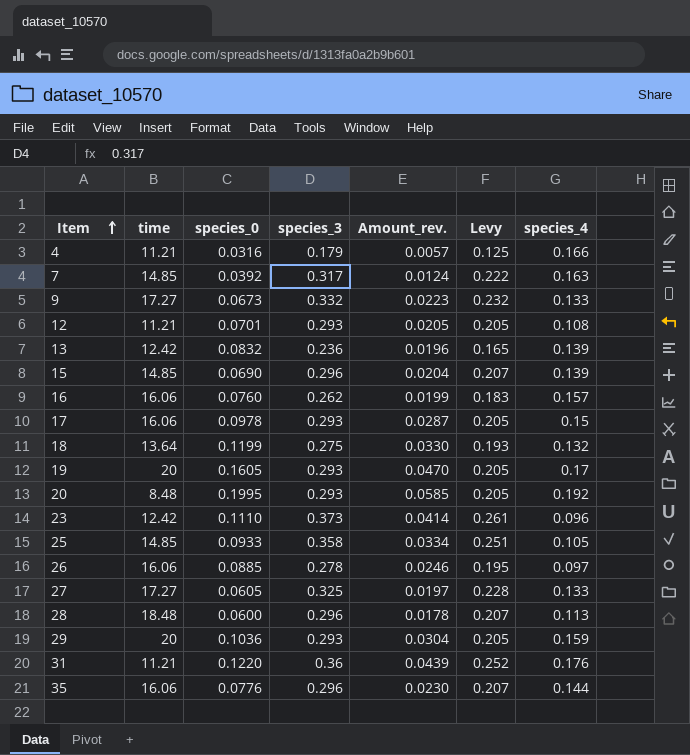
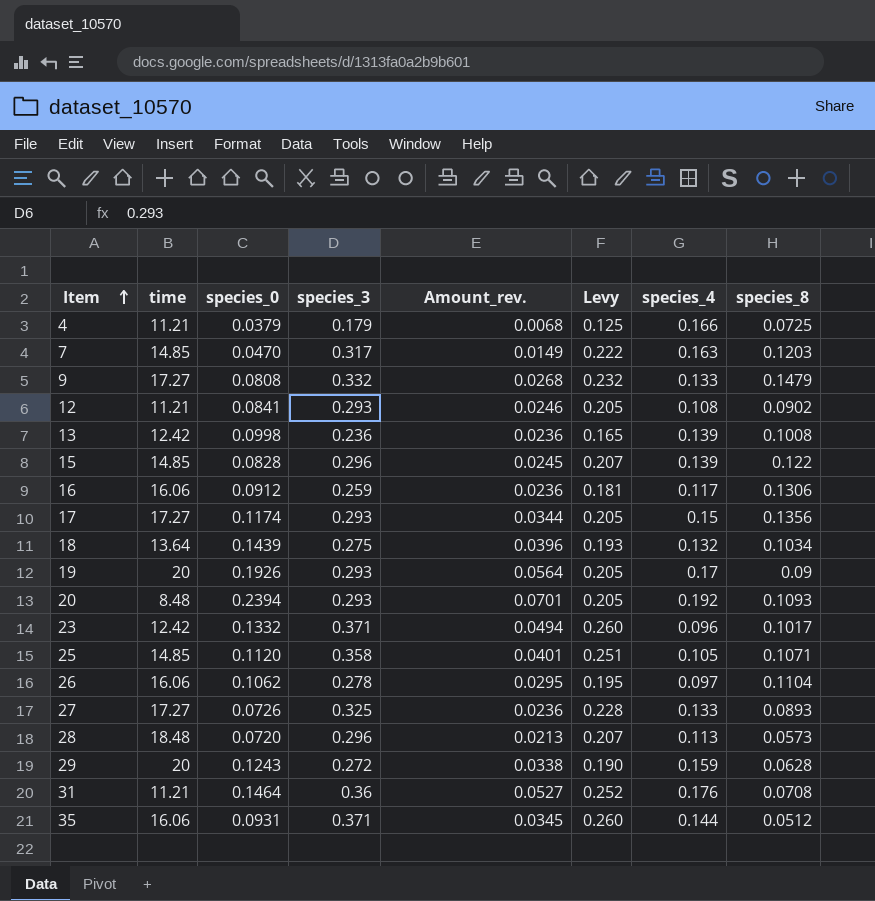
column species_8 | position: none -> 8
4 | species_0: 0.0316 -> 0.0379
4 | Amount_rev.: 0.0057 -> 0.0068
7 | species_0: 0.0392 -> 0.0470
7 | Amount_rev.: 0.0124 -> 0.0149
9 | species_0: 0.0673 -> 0.0808
9 | Amount_rev.: 0.0223 -> 0.0268
12 | species_0: 0.0701 -> 0.0841
12 | Amount_rev.: 0.0205 -> 0.0246
13 | species_0: 0.0832 -> 0.0998
13 | Amount_rev.: 0.0196 -> 0.0236
15 | species_0: 0.0690 -> 0.0828
15 | Amount_rev.: 0.0204 -> 0.0245
16 | species_0: 0.0760 -> 0.0912
16 | species_3: 0.262 -> 0.259
16 | Amount_rev.: 0.0199 -> 0.0236
16 | Levy: 0.183 -> 0.181
16 | species_4: 0.157 -> 0.117
17 | time: 16.06 -> 17.27
17 | species_0: 0.0978 -> 0.1174
17 | Amount_rev.: 0.0287 -> 0.0344
18 | species_0: 0.1199 -> 0.1439
18 | Amount_rev.: 0.0330 -> 0.0396
19 | species_0: 0.1605 -> 0.1926
19 | Amount_rev.: 0.0470 -> 0.0564
20 | species_0: 0.1995 -> 0.2394
20 | Amount_rev.: 0.0585 -> 0.0701
23 | species_0: 0.1110 -> 0.1332
23 | species_3: 0.373 -> 0.371
23 | Amount_rev.: 0.0414 -> 0.0494
23 | Levy: 0.261 -> 0.260
25 | species_0: 0.0933 -> 0.1120
25 | Amount_rev.: 0.0334 -> 0.0401
26 | species_0: 0.0885 -> 0.1062
26 | Amount_rev.: 0.0246 -> 0.0295
27 | species_0: 0.0605 -> 0.0726
27 | Amount_rev.: 0.0197 -> 0.0236
28 | species_0: 0.0600 -> 0.0720
28 | Amount_rev.: 0.0178 -> 0.0213
29 | species_0: 0.1036 -> 0.1243
29 | species_3: 0.293 -> 0.272
29 | Amount_rev.: 0.0304 -> 0.0338
29 | Levy: 0.205 -> 0.190
31 | species_0: 0.1220 -> 0.1464
31 | Amount_rev.: 0.0439 -> 0.0527
35 | species_0: 0.0776 -> 0.0931
35 | species_3: 0.296 -> 0.371
35 | Amount_rev.: 0.0230 -> 0.0345
35 | Levy: 0.207 -> 0.260

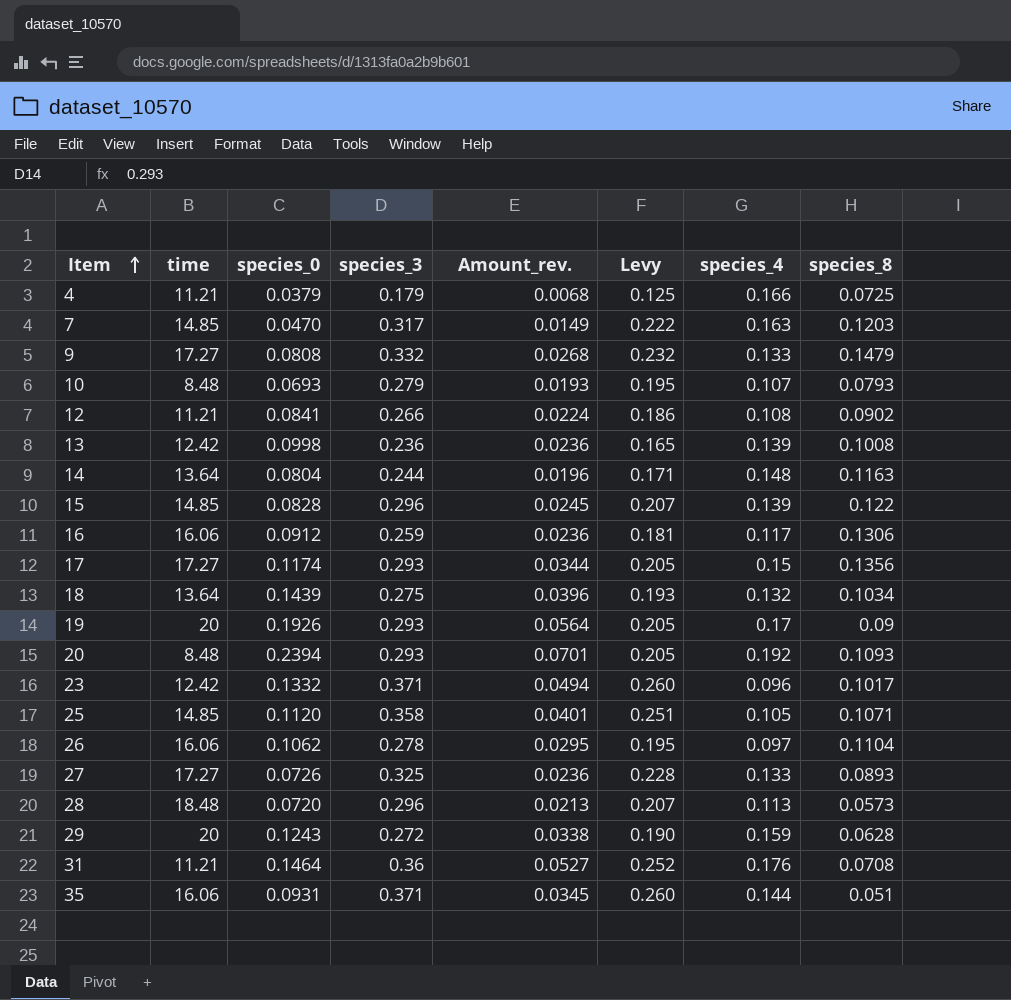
row 10: none -> 8.48 | 0.0693 | 0.279 | 0.0193 | 0.195 | 0.107 | 0.0793
12 | species_3: 0.293 -> 0.266
12 | Amount_rev.: 0.0246 -> 0.0224
12 | Levy: 0.205 -> 0.186
row 14: none -> 13.64 | 0.0804 | 0.244 | 0.0196 | 0.171 | 0.148 | 0.1163
35 | species_8: 0.0512 -> 0.051

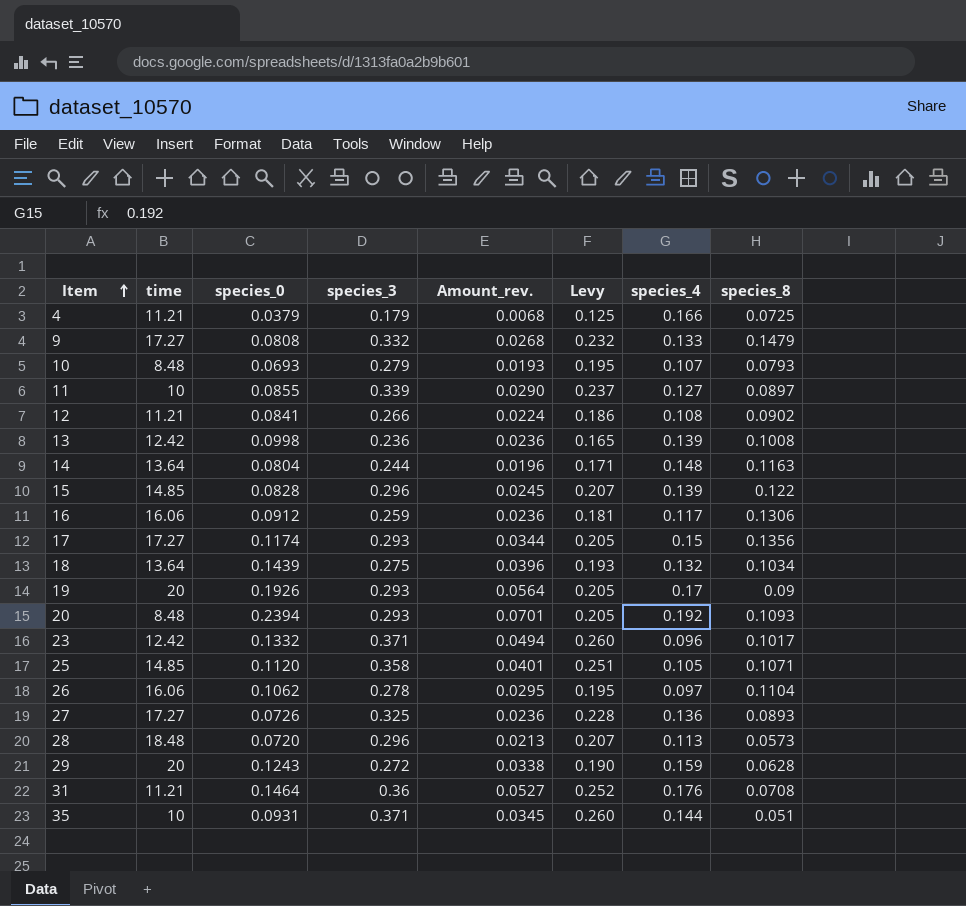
row 7: 14.85 | 0.0470 | 0.317 | 0.0149 | 0.222 | 0.163 | 0.1203 -> none
row 11: none -> 10 | 0.0855 | 0.339 | 0.0290 | 0.237 | 0.127 | 0.0897
27 | species_4: 0.133 -> 0.136
35 | time: 16.06 -> 10

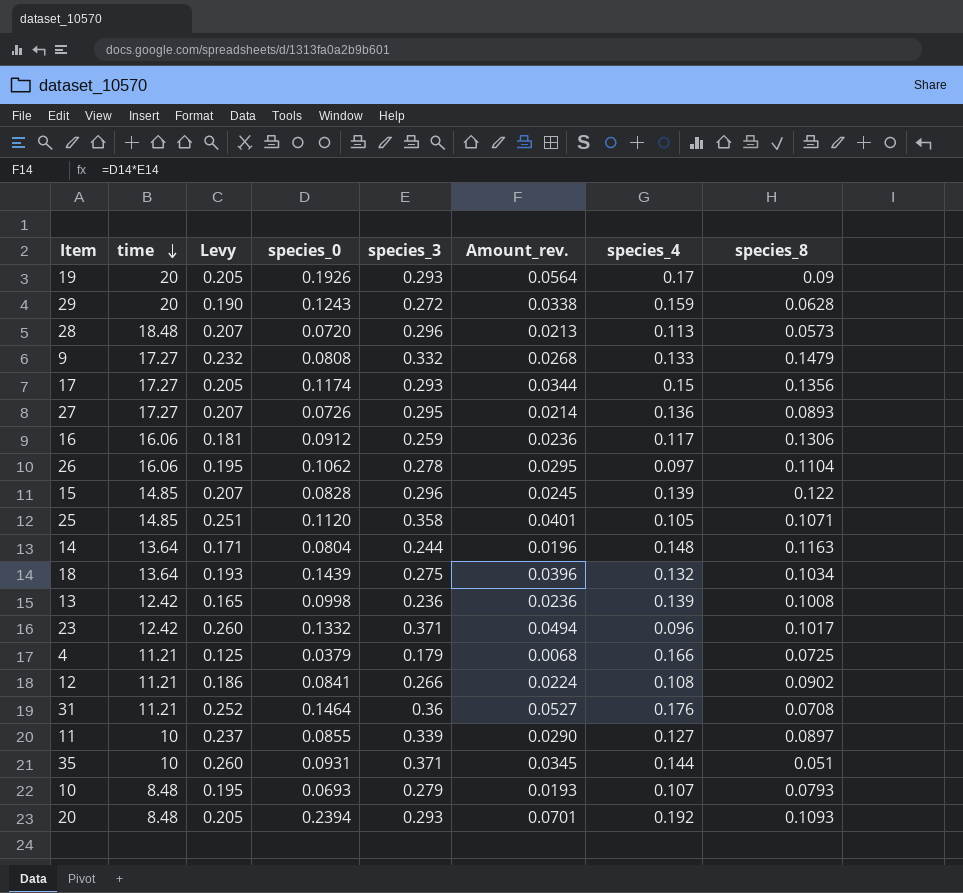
row order: Item ascending -> time descending
column Levy | position: 6 -> 3
27 | Levy: 0.228 -> 0.207
27 | species_3: 0.325 -> 0.295
27 | Amount_rev.: 0.0236 -> 0.0214

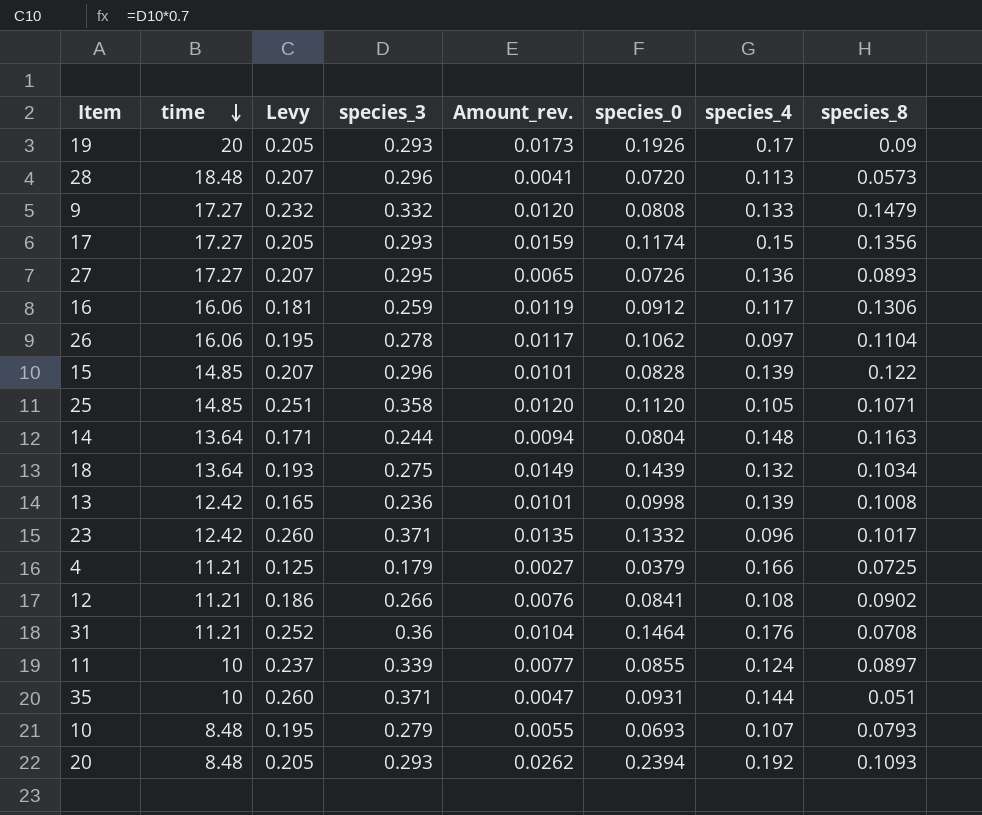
column Amount_rev. | formula: [species_0] * [species_3] -> [species_0] * [species_8]
column species_0 | position: 4 -> 6
row 29: 20 | 0.190 | 0.1243 | 0.272 | 0.0338 | 0.159 | 0.0628 -> none
11 | species_4: 0.127 -> 0.124

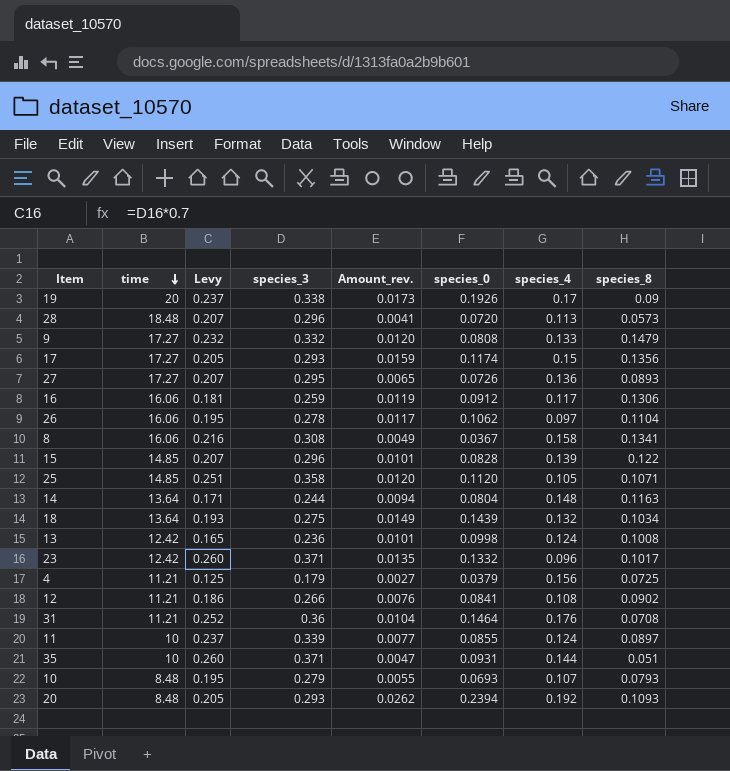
19 | Levy: 0.205 -> 0.237
19 | species_3: 0.293 -> 0.338
row 8: none -> 16.06 | 0.216 | 0.308 | 0.0049 | 0.0367 | 0.158 | 0.1341
13 | species_4: 0.139 -> 0.124
4 | species_4: 0.166 -> 0.156

